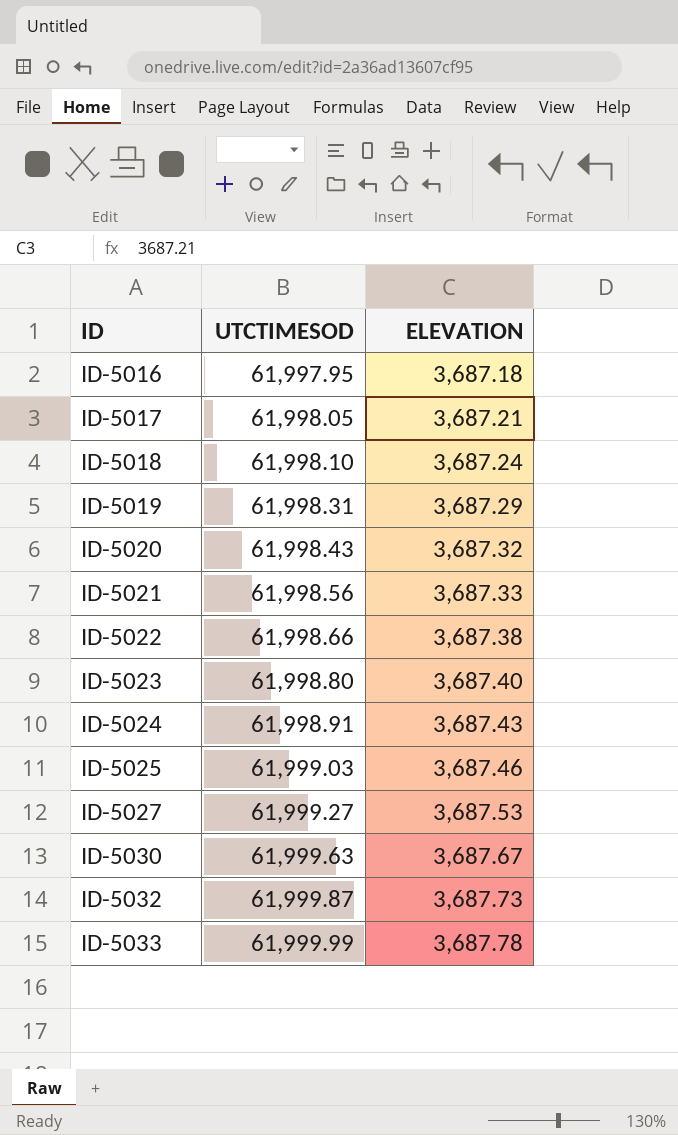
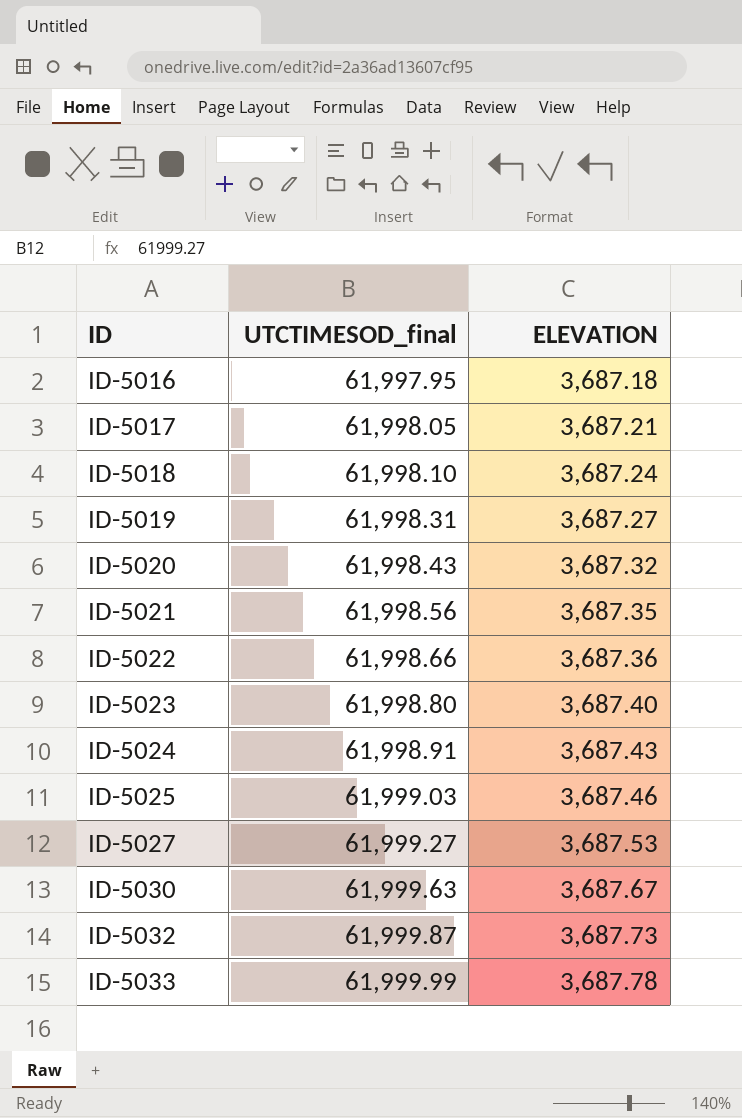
column name: UTCTIMESOD -> UTCTIMESOD_final
ID-5019 | ELEVATION: 3,687.29 -> 3,687.27
ID-5021 | ELEVATION: 3,687.33 -> 3,687.35
ID-5022 | ELEVATION: 3,687.38 -> 3,687.36

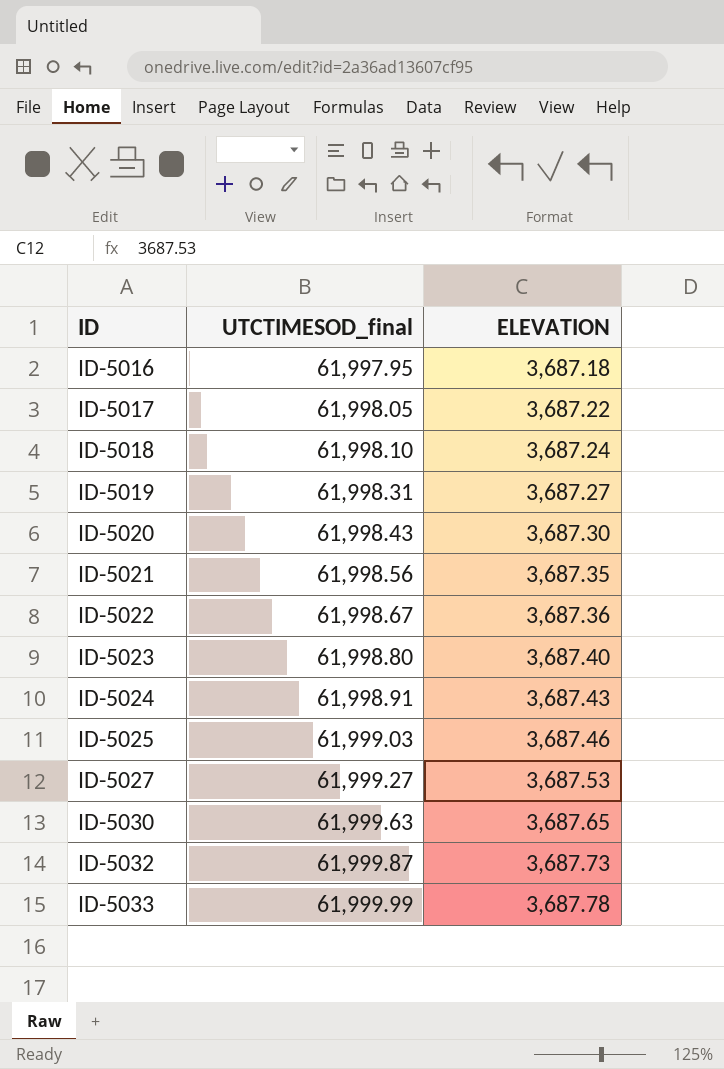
ID-5017 | ELEVATION: 3,687.21 -> 3,687.22
ID-5020 | ELEVATION: 3,687.32 -> 3,687.30
ID-5022 | UTCTIMESOD_final: 61,998.66 -> 61,998.67
ID-5030 | ELEVATION: 3,687.67 -> 3,687.65

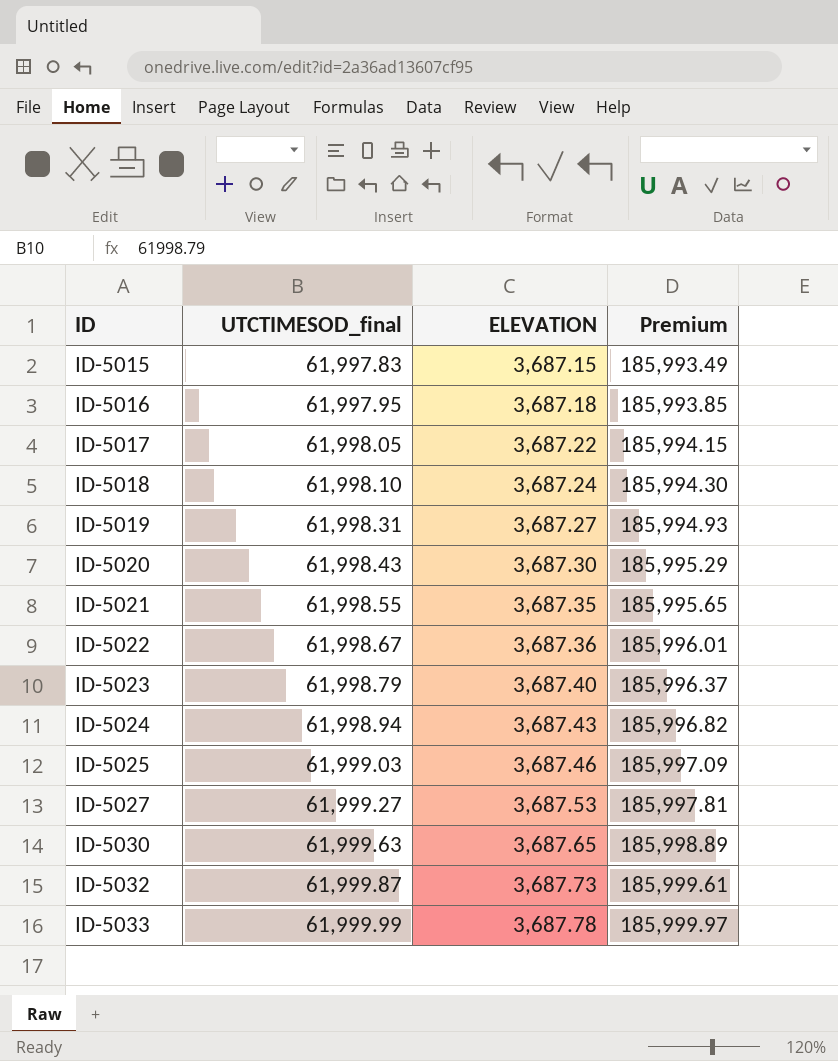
column Premium | formula: none -> [UTCTIMESOD_final] * 3
row ID-5015: none -> 61,997.83 | 3,687.15 | 185,993.49
ID-5021 | UTCTIMESOD_final: 61,998.56 -> 61,998.55
ID-5023 | UTCTIMESOD_final: 61,998.80 -> 61,998.79
ID-5024 | UTCTIMESOD_final: 61,998.91 -> 61,998.94

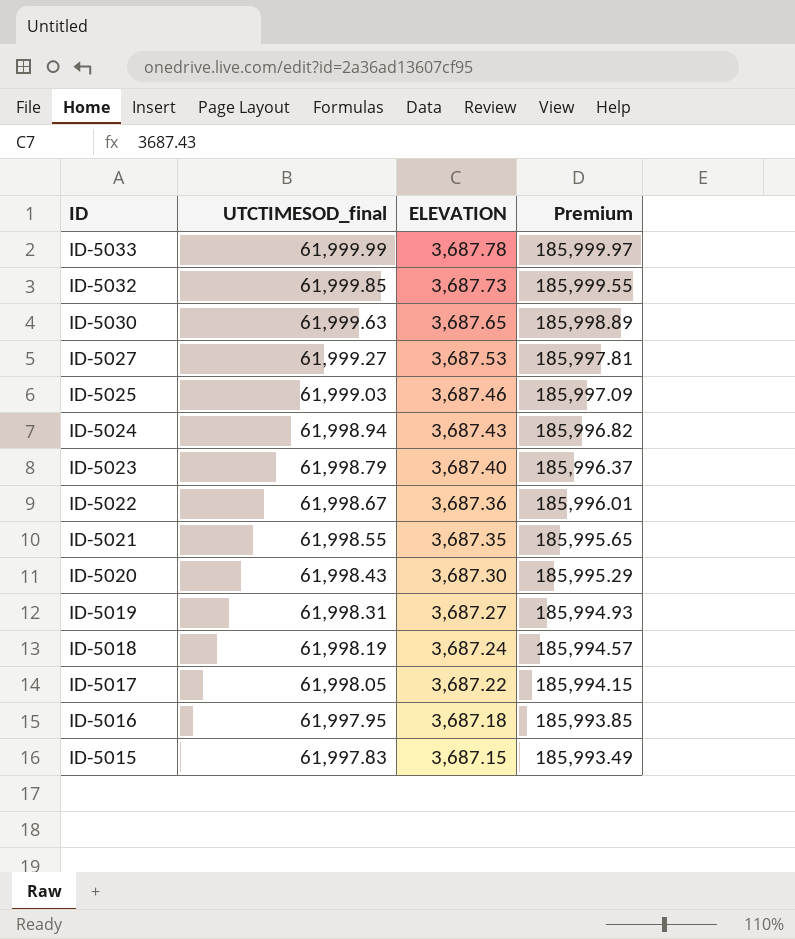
row order: ID ascending -> ID descending
ID-5032 | UTCTIMESOD_final: 61,999.87 -> 61,999.85
ID-5032 | Premium: 185,999.61 -> 185,999.55
ID-5018 | UTCTIMESOD_final: 61,998.10 -> 61,998.19
ID-5018 | Premium: 185,994.30 -> 185,994.57

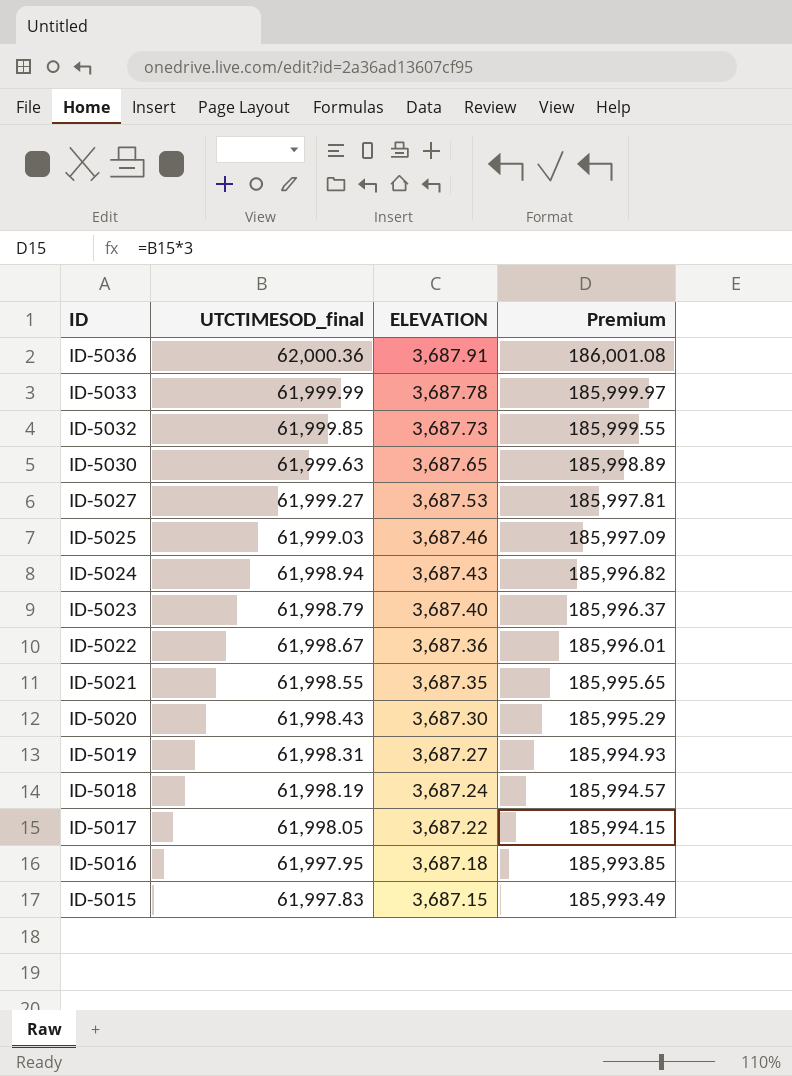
row ID-5036: none -> 62,000.36 | 3,687.91 | 186,001.08

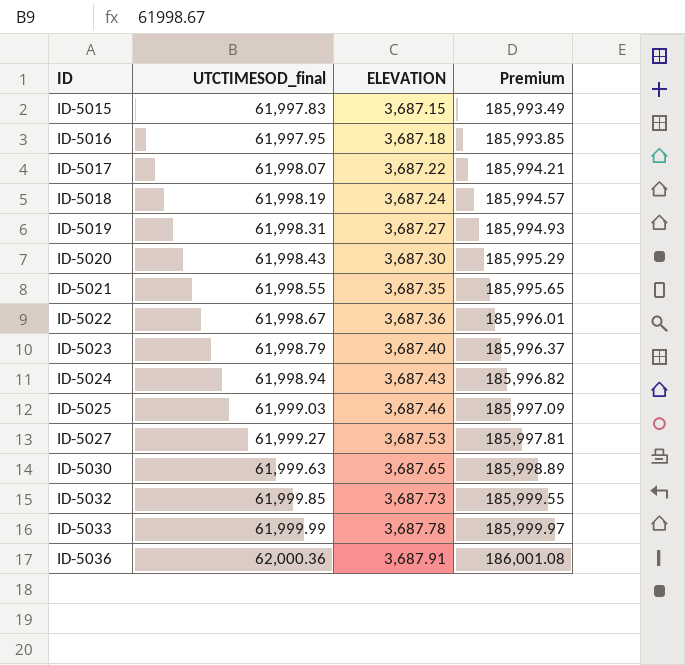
row order: ID descending -> ID ascending
ID-5017 | UTCTIMESOD_final: 61,998.05 -> 61,998.07
ID-5017 | Premium: 185,994.15 -> 185,994.21

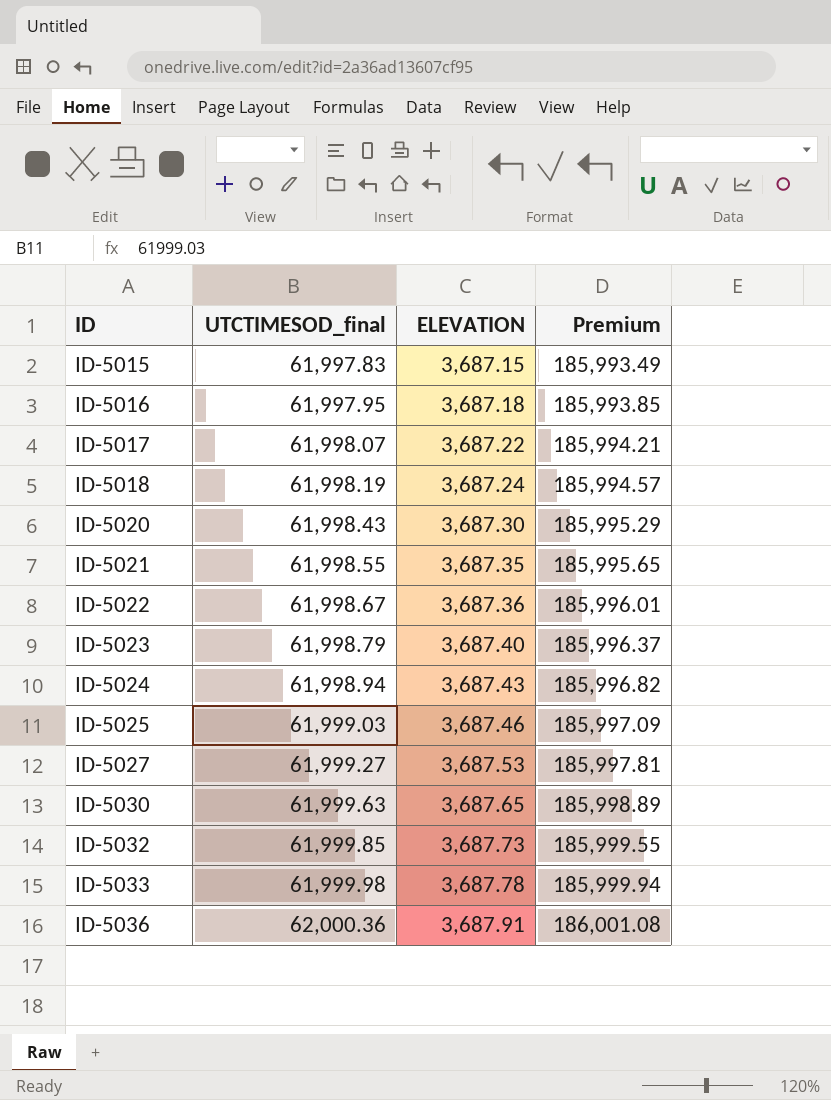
row ID-5019: 61,998.31 | 3,687.27 | 185,994.93 -> none
ID-5033 | UTCTIMESOD_final: 61,999.99 -> 61,999.98
ID-5033 | Premium: 185,999.97 -> 185,999.94

